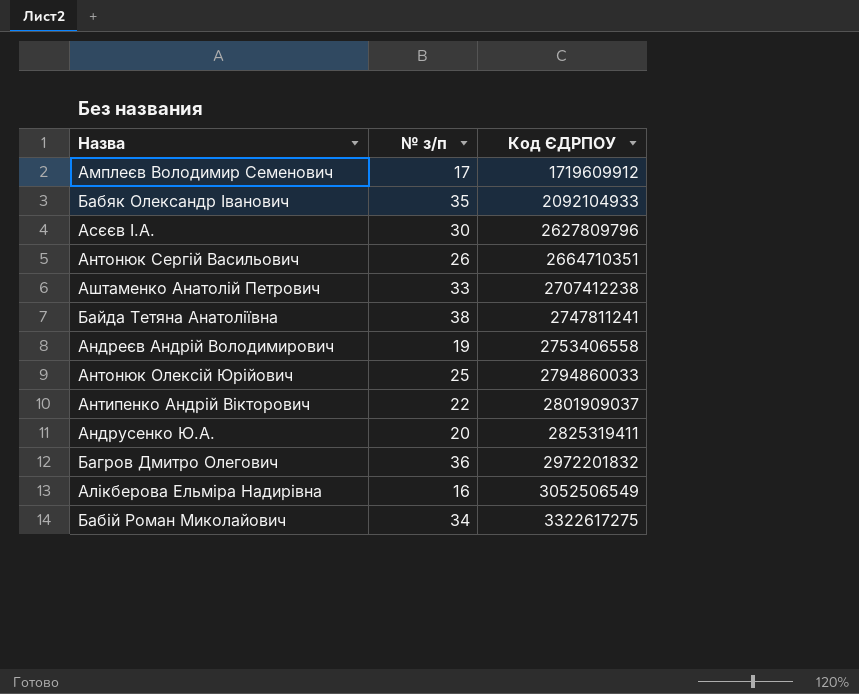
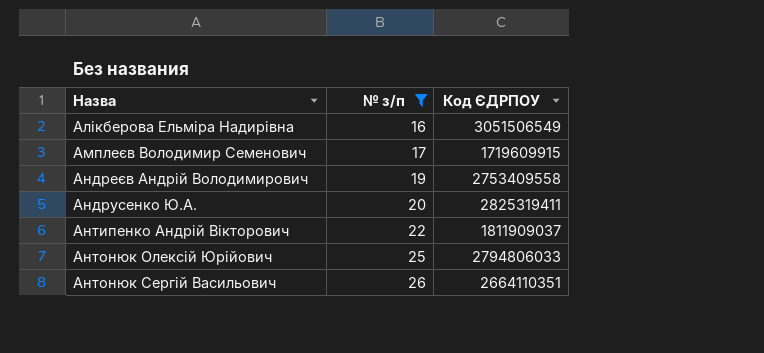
filter: none -> № з/п <= 26
row order: Код ЄДРПОУ ascending -> Назва ascending
Алікберова Ельміра Надирівна | Код ЄДРПОУ: 3052506549 -> 3051506549
Амплеєв Володимир Семенович | Код ЄДРПОУ: 1719609912 -> 1719609915
Андреєв Андрій Володимирович | Код ЄДРПОУ: 2753406558 -> 2753409558
Антипенко Андрій Вікторович | Код ЄДРПОУ: 2801909037 -> 1811909037
Антонюк Олексій Юрійович | Код ЄДРПОУ: 2794860033 -> 2794806033
Антонюк Сергій Васильович | Код ЄДРПОУ: 2664710351 -> 2664110351

